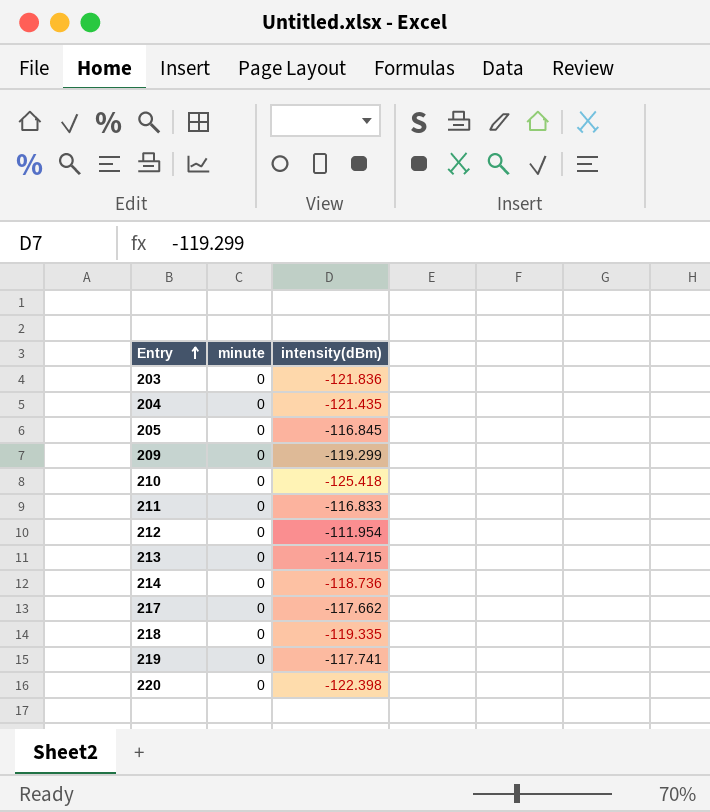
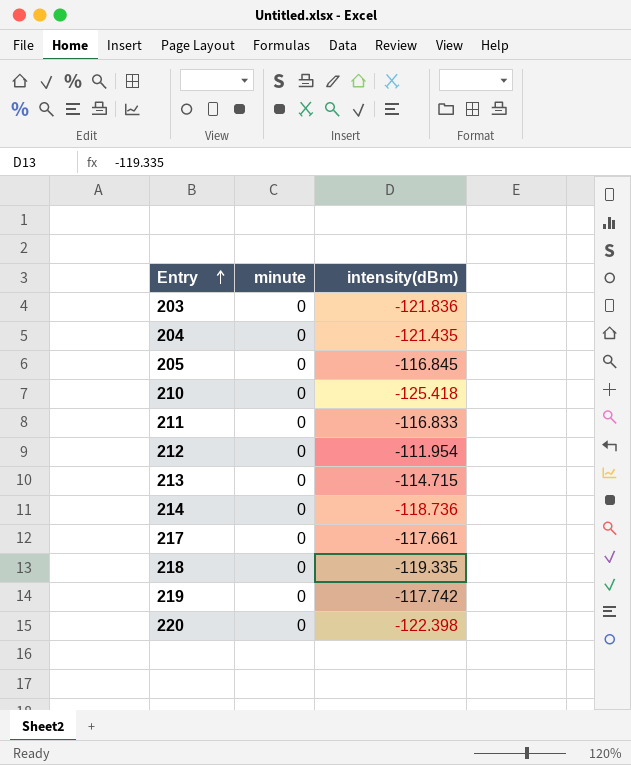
row 209: 0 | -119.299 -> none
217 | intensity(dBm): -117.662 -> -117.661
219 | intensity(dBm): -117.741 -> -117.742

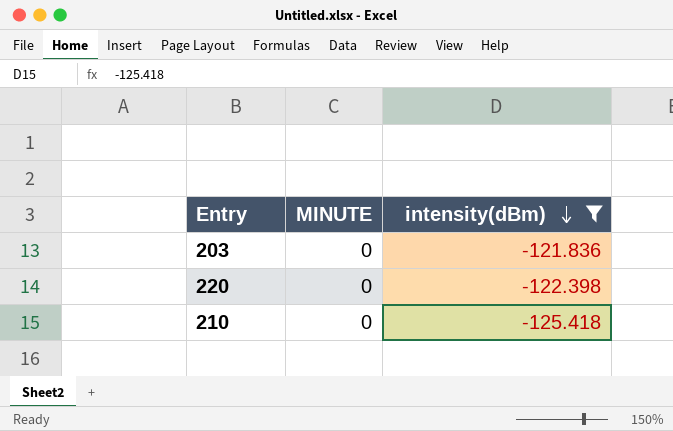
filter: none -> intensity(dBm) <= -121.836
row order: Entry ascending -> intensity(dBm) descending
column name: minute -> MINUTE

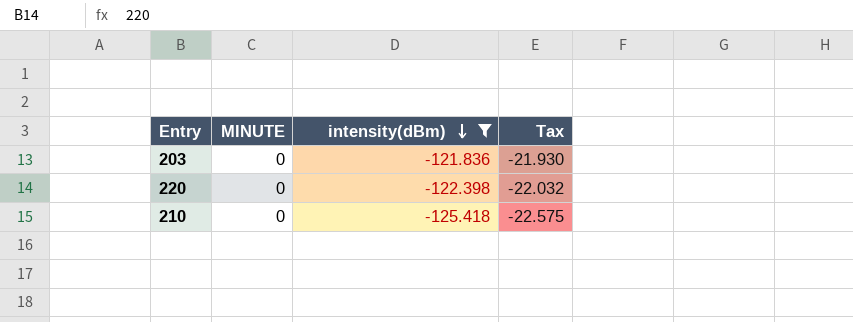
column Tax | formula: none -> [intensity(dBm)] * 0.18

